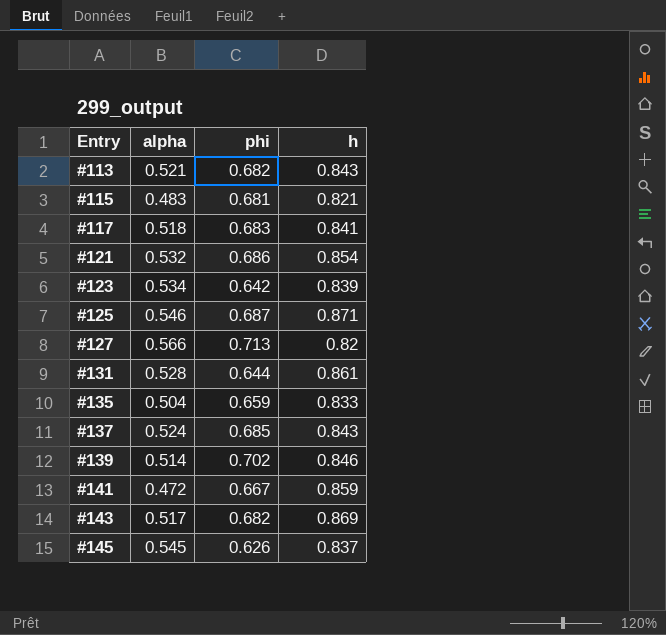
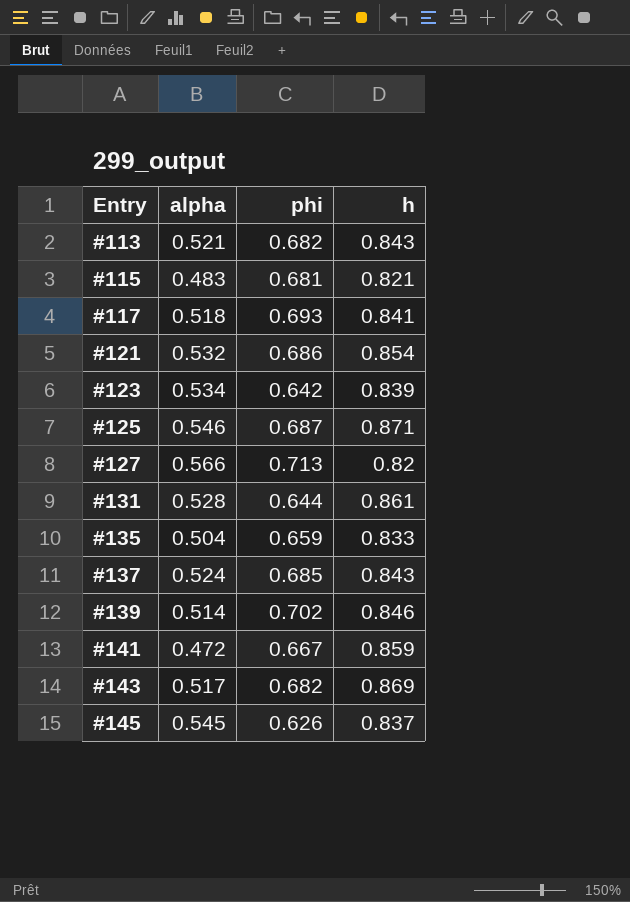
#117 | phi: 0.683 -> 0.693

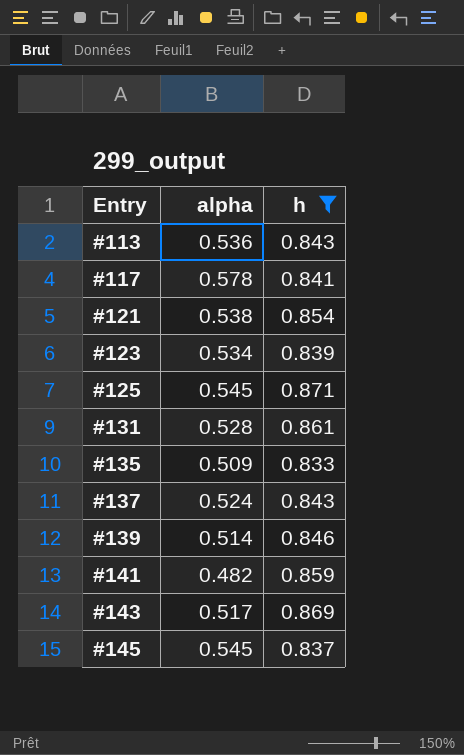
filter: none -> h >= 0.833
column phi | position: 3 -> none
#113 | alpha: 0.521 -> 0.536
#117 | alpha: 0.518 -> 0.578
#121 | alpha: 0.532 -> 0.538
#125 | alpha: 0.546 -> 0.545
#135 | alpha: 0.504 -> 0.509
#141 | alpha: 0.472 -> 0.482

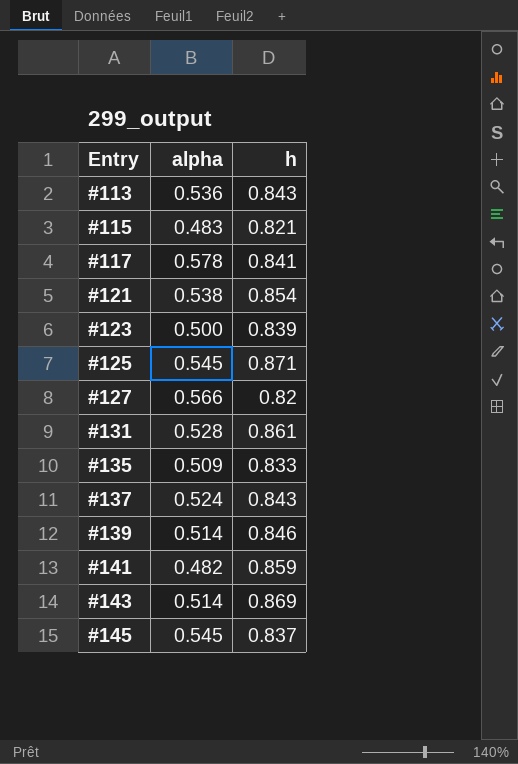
filter: h >= 0.833 -> none
#123 | alpha: 0.534 -> 0.500
#143 | alpha: 0.517 -> 0.514

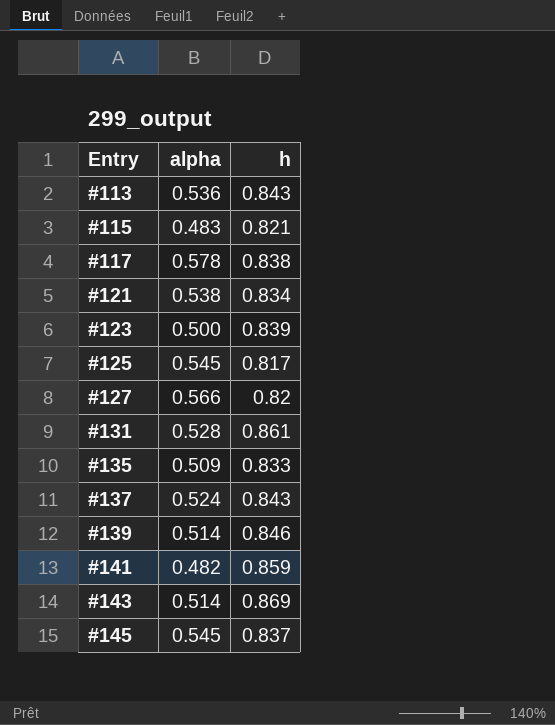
#117 | h: 0.841 -> 0.838
#121 | h: 0.854 -> 0.834
#125 | h: 0.871 -> 0.817

